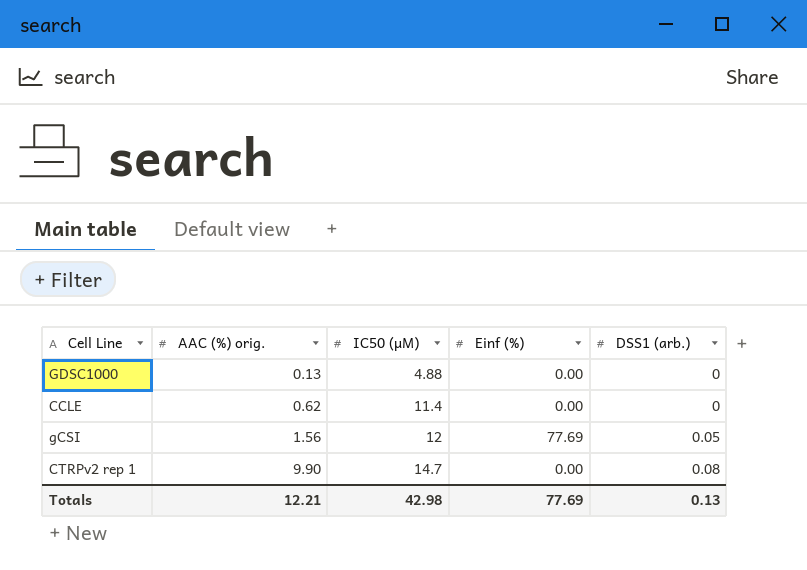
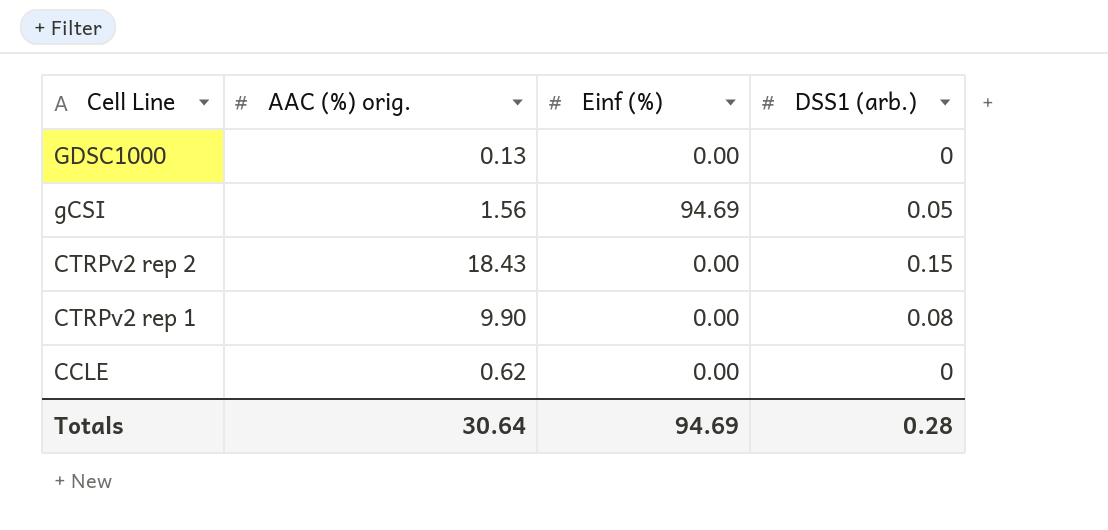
row order: AAC (%) orig. ascending -> Cell Line descending
column IC50 (µM) | position: 3 -> none
gCSI | Einf (%): 77.69 -> 94.69
row CTRPv2 rep 2: none -> 18.43 | 0.00 | 0.15
Totals | AAC (%) orig.: 12.21 -> 30.64
Totals | Einf (%): 77.69 -> 94.69
Totals | DSS1 (arb.): 0.13 -> 0.28

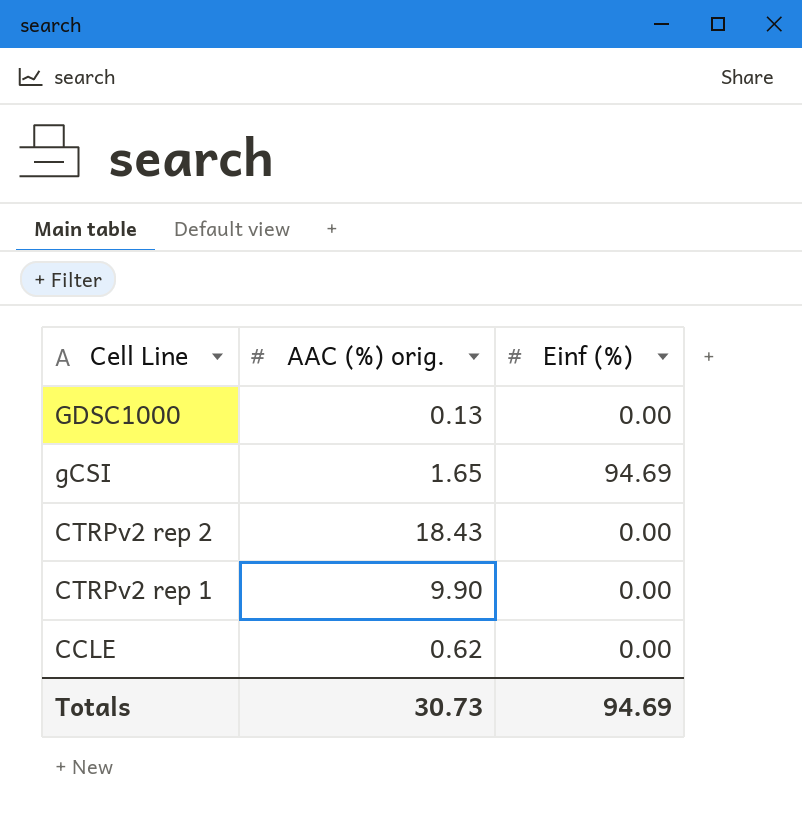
column DSS1 (arb.) | position: 4 -> none
gCSI | AAC (%) orig.: 1.56 -> 1.65
Totals | AAC (%) orig.: 30.64 -> 30.73

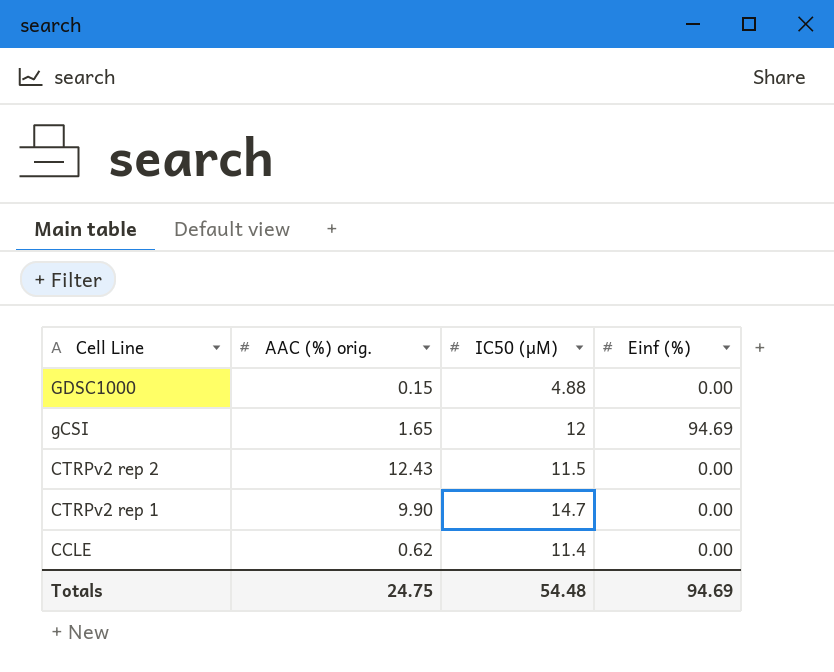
column IC50 (µM) | position: none -> 3
GDSC1000 | AAC (%) orig.: 0.13 -> 0.15
CTRPv2 rep 2 | AAC (%) orig.: 18.43 -> 12.43
Totals | AAC (%) orig.: 30.73 -> 24.75

